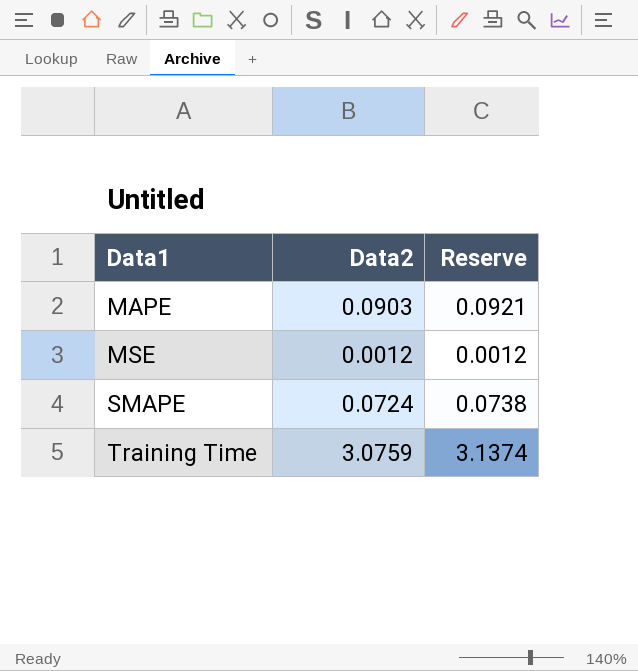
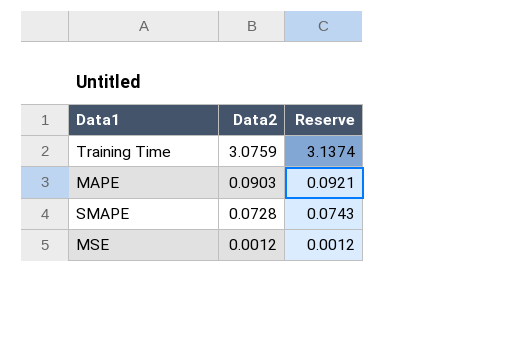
row order: Data1 ascending -> Data2 descending
SMAPE | Data2: 0.0724 -> 0.0728
SMAPE | Reserve: 0.0738 -> 0.0743

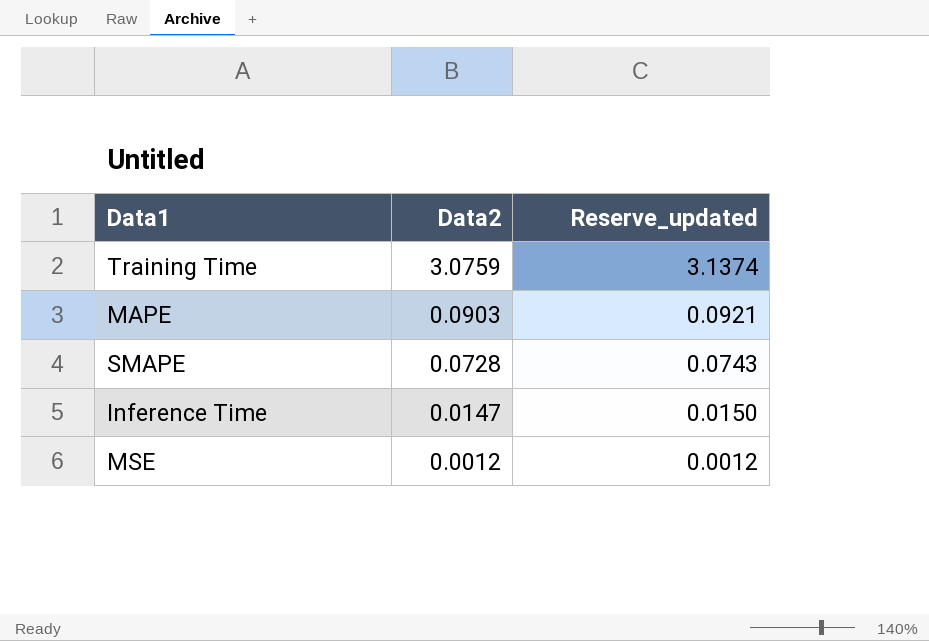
column name: Reserve -> Reserve_updated
row Inference Time: none -> 0.0147 | 0.0150

